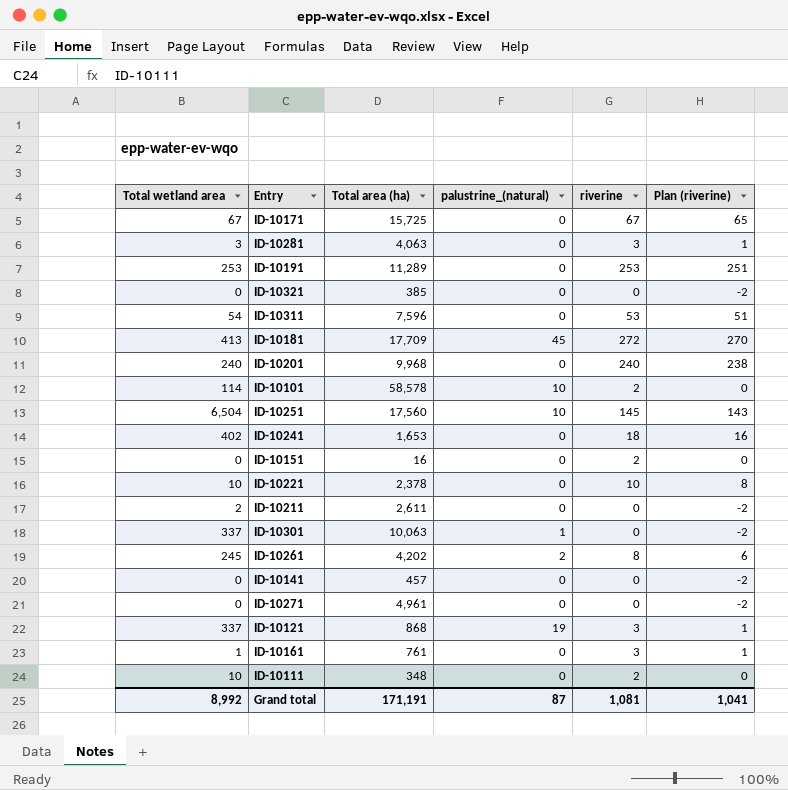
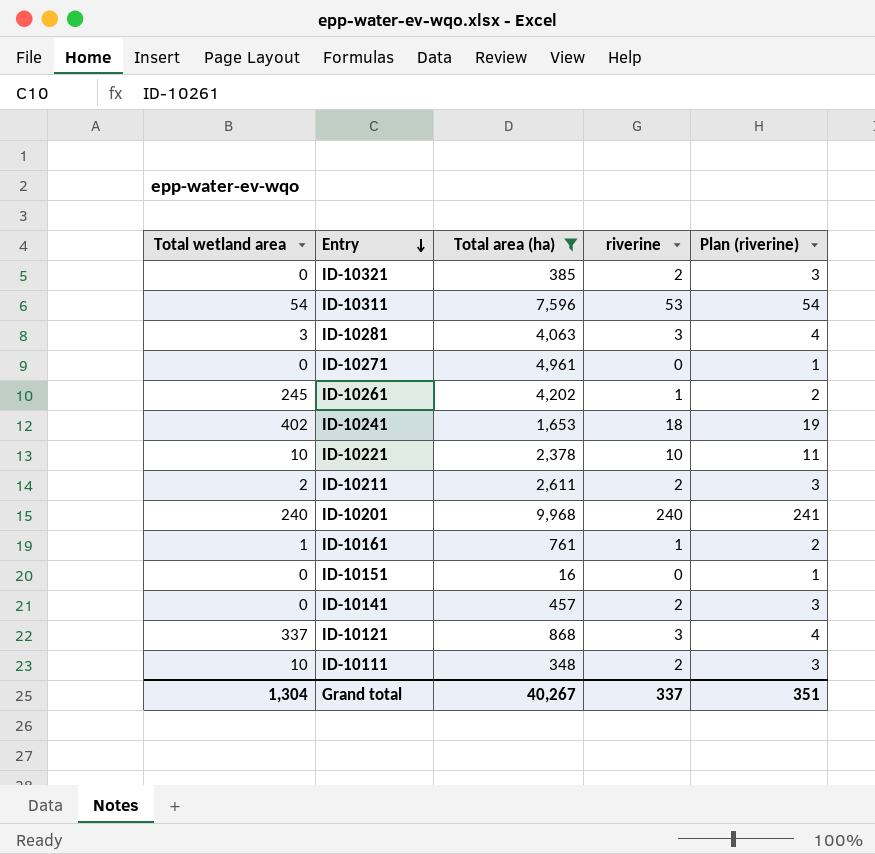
filter: none -> Total area (ha) <= 9,968
row order: none -> Entry descending
column palustrine_(natural) | position: 4 -> none
column Plan (riverine) | formula: [riverine] - 2 -> [riverine] + 1
ID-10321 | riverine: 0 -> 2
ID-10261 | riverine: 8 -> 1
ID-10211 | riverine: 0 -> 2
ID-10161 | riverine: 3 -> 1
ID-10151 | riverine: 2 -> 0
ID-10141 | riverine: 0 -> 2
Grand total | Total wetland area: 8,992 -> 1,304
Grand total | Total area (ha): 171,191 -> 40,267
Grand total | riverine: 1,081 -> 337
Grand total | Plan (riverine): 1,041 -> 351

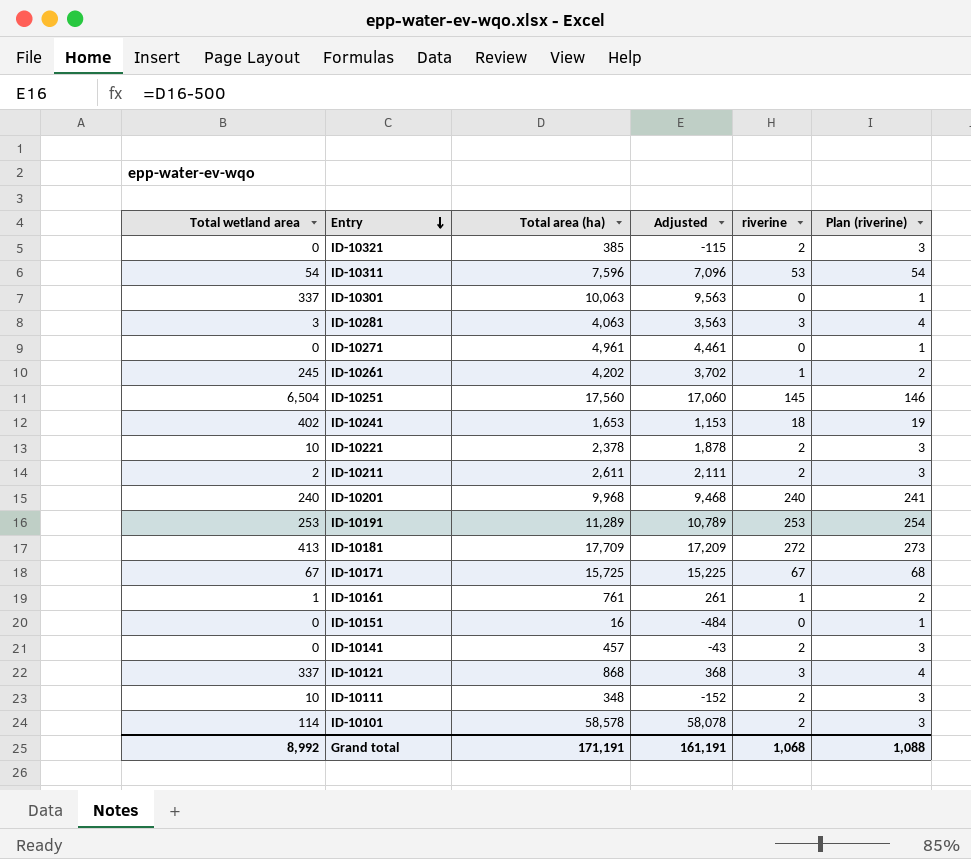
filter: Total area (ha) <= 9,968 -> none
column Adjusted | formula: none -> [Total area (ha)] - 500
ID-10221 | riverine: 10 -> 2
ID-10221 | Plan (riverine): 11 -> 3
Grand total | Total wetland area: 1,304 -> 8,992
Grand total | Total area (ha): 40,267 -> 171,191
Grand total | riverine: 337 -> 1,068
Grand total | Plan (riverine): 351 -> 1,088

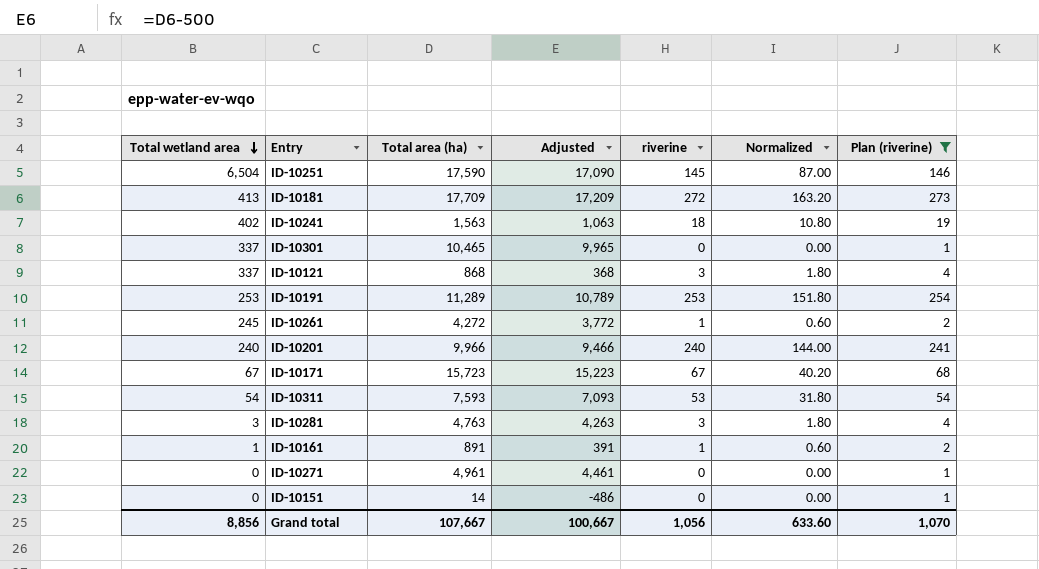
filter: none -> Plan (riverine) != 3
row order: Entry descending -> Total wetland area descending
column Normalized | formula: none -> [riverine] * 0.6
ID-10251 | Total area (ha): 17,560 -> 17,590
ID-10251 | Adjusted: 17,060 -> 17,090
ID-10241 | Total area (ha): 1,653 -> 1,563
ID-10241 | Adjusted: 1,153 -> 1,063
ID-10301 | Total area (ha): 10,063 -> 10,465
ID-10301 | Adjusted: 9,563 -> 9,965
ID-10261 | Total area (ha): 4,202 -> 4,272
ID-10261 | Adjusted: 3,702 -> 3,772
ID-10201 | Total area (ha): 9,968 -> 9,966
ID-10201 | Adjusted: 9,468 -> 9,466
ID-10171 | Total area (ha): 15,725 -> 15,723
ID-10171 | Adjusted: 15,225 -> 15,223
ID-10311 | Total area (ha): 7,596 -> 7,593
ID-10311 | Adjusted: 7,096 -> 7,093
ID-10281 | Total area (ha): 4,063 -> 4,763
ID-10281 | Adjusted: 3,563 -> 4,263
ID-10161 | Total area (ha): 761 -> 891
ID-10161 | Adjusted: 261 -> 391
ID-10151 | Total area (ha): 16 -> 14
ID-10151 | Adjusted: -484 -> -486
Grand total | Total wetland area: 8,992 -> 8,856
Grand total | Total area (ha): 171,191 -> 107,667
Grand total | Adjusted: 161,191 -> 100,667
Grand total | riverine: 1,068 -> 1,056
Grand total | Plan (riverine): 1,088 -> 1,070

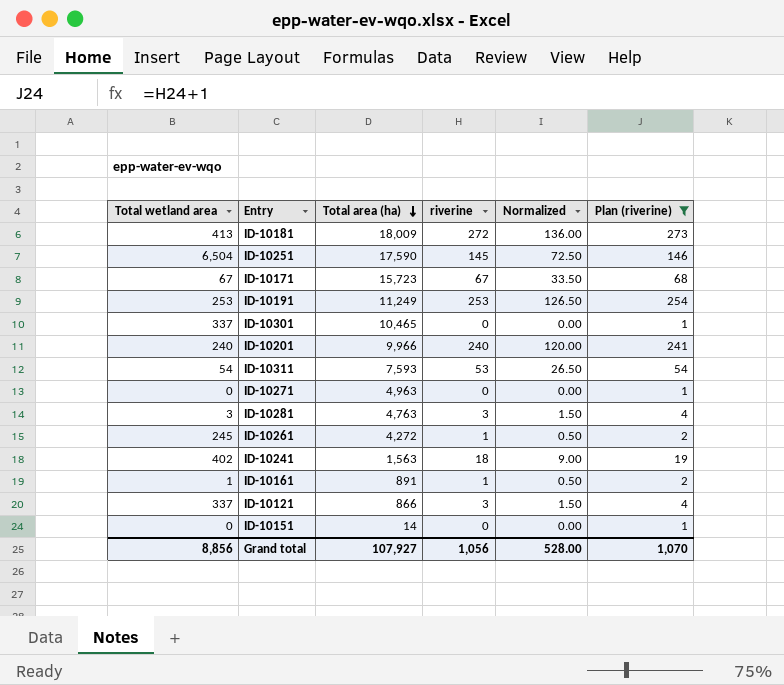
row order: Total wetland area descending -> Total area (ha) descending
column Adjusted | formula: [Total area (ha)] - 500 -> none
column Normalized | formula: [riverine] * 0.6 -> [riverine] * 0.5
ID-10181 | Total area (ha): 17,709 -> 18,009
ID-10191 | Total area (ha): 11,289 -> 11,249
ID-10271 | Total area (ha): 4,961 -> 4,963
ID-10121 | Total area (ha): 868 -> 866
Grand total | Total area (ha): 107,667 -> 107,927
Grand total | Normalized: 633.60 -> 528.00

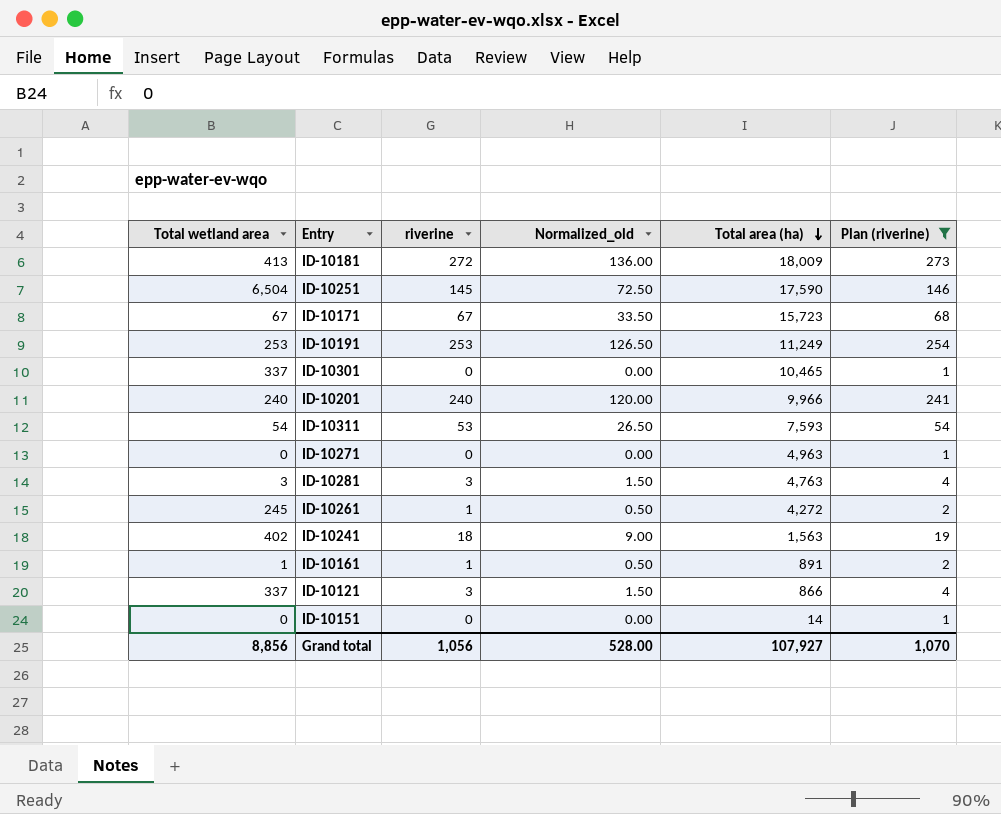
column name: Normalized -> Normalized_old
column Total area (ha) | position: 3 -> 5

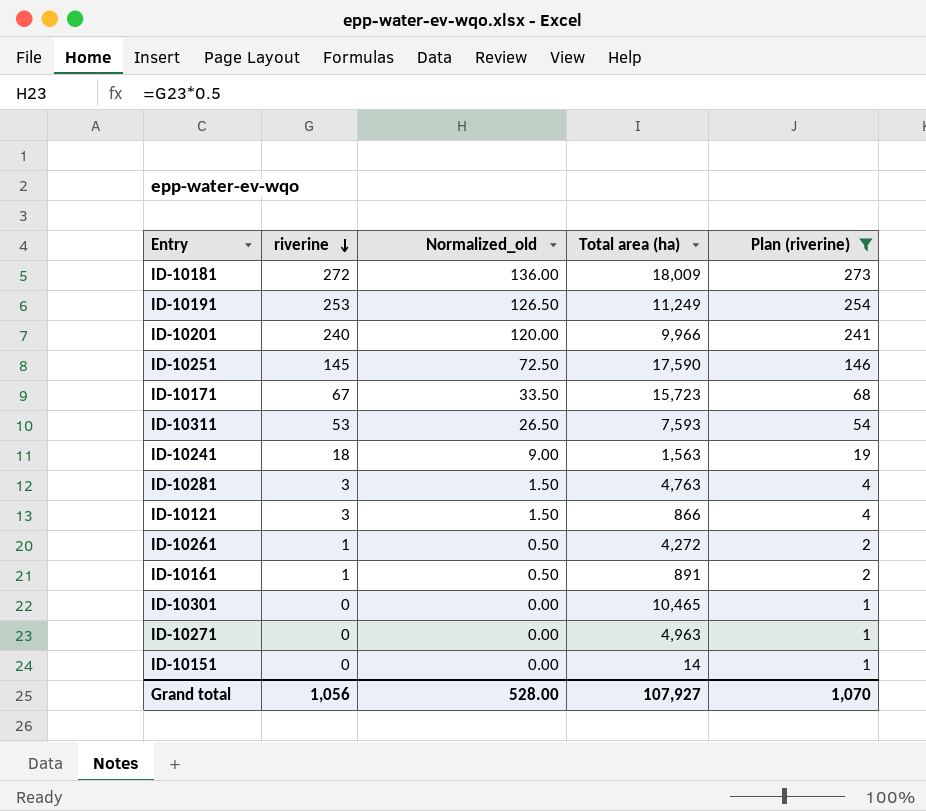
row order: Total area (ha) descending -> riverine descending
column Total wetland area | position: 1 -> none

